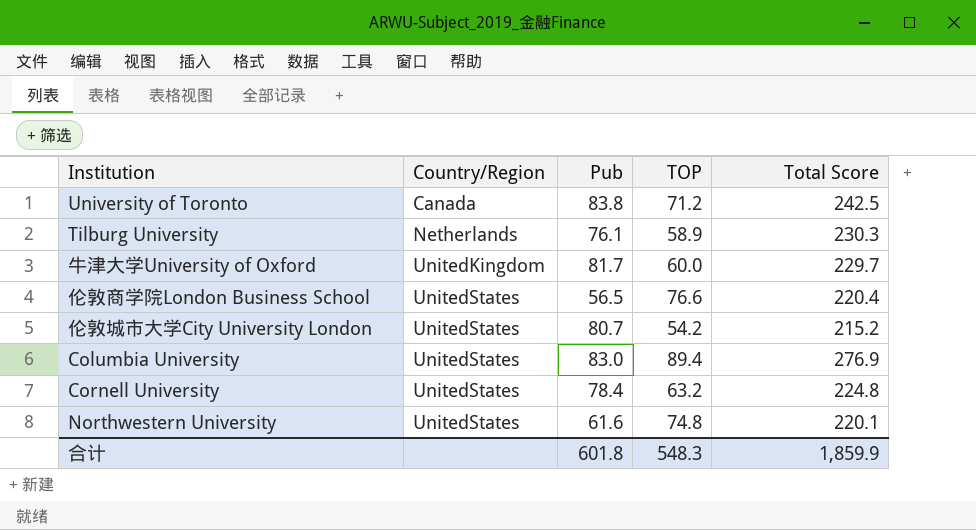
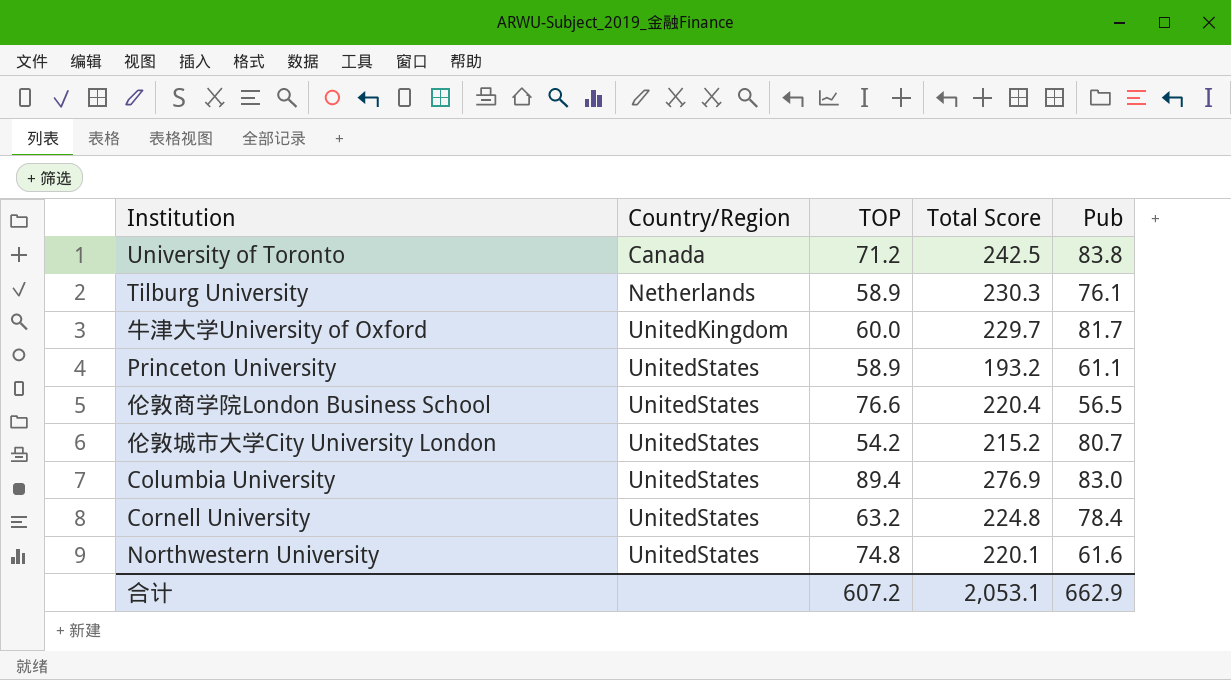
column Pub | position: 3 -> 5
row Princeton University: none -> UnitedStates | 58.9 | 193.2 | 61.1
合计 | TOP: 548.3 -> 607.2
合计 | Total Score: 1,859.9 -> 2,053.1
合计 | Pub: 601.8 -> 662.9

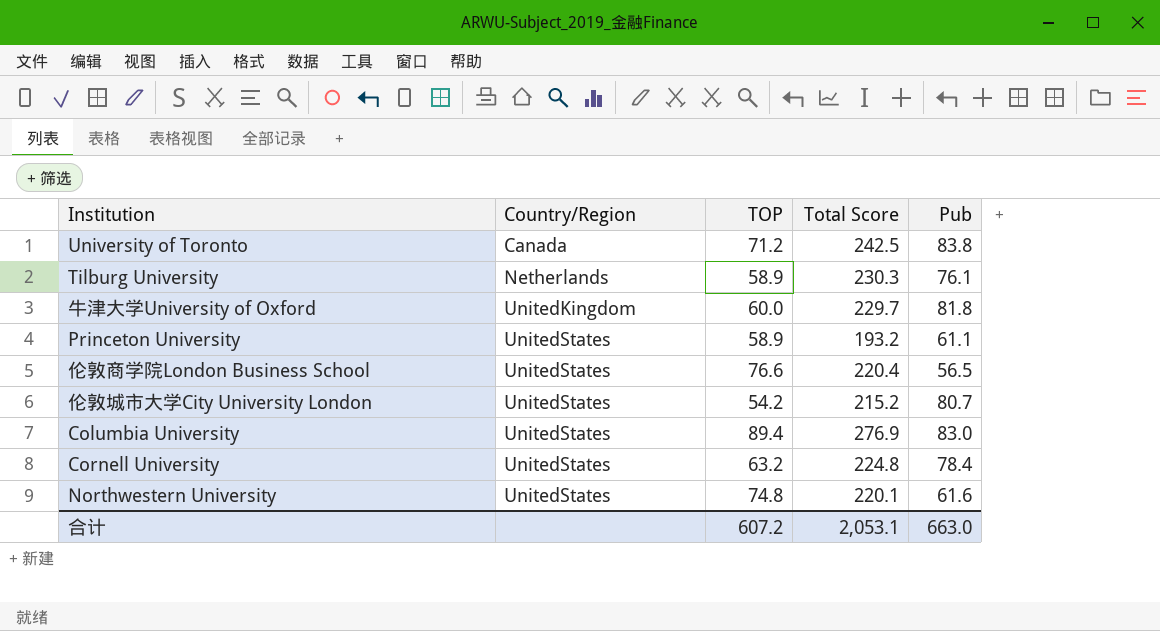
牛津大学University of Oxford | Pub: 81.7 -> 81.8
合计 | Pub: 662.9 -> 663.0

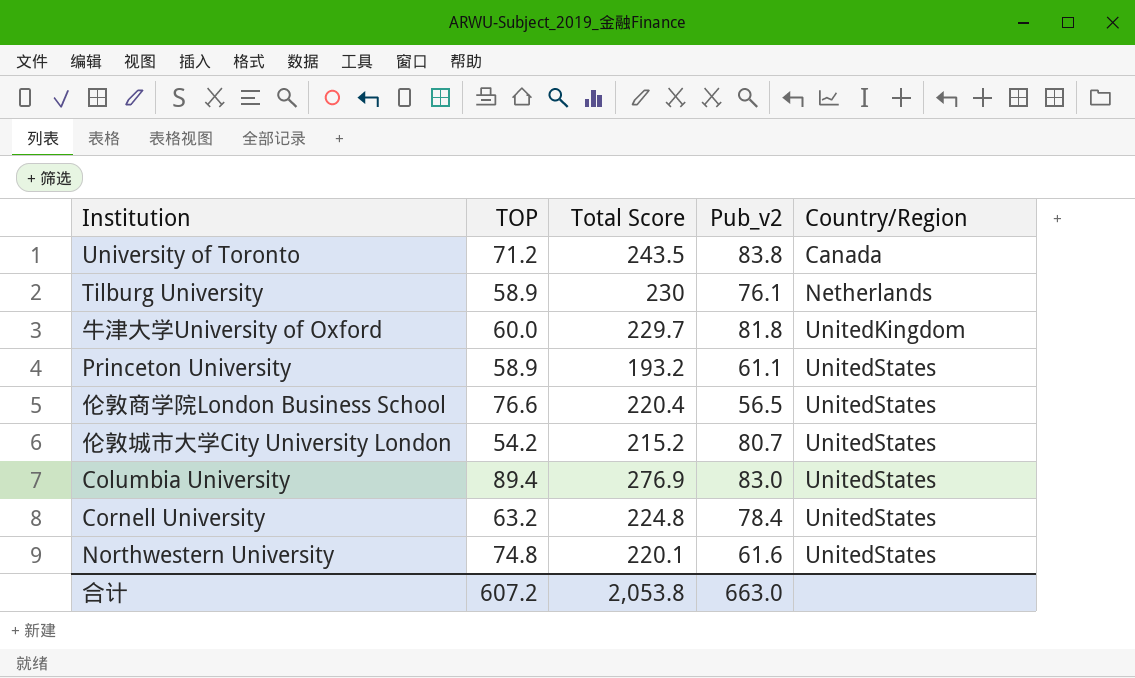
column name: Pub -> Pub_v2
column Country/Region | position: 2 -> 5
University of Toronto | Total Score: 242.5 -> 243.5
Tilburg University | Total Score: 230.3 -> 230
合计 | Total Score: 2,053.1 -> 2,053.8

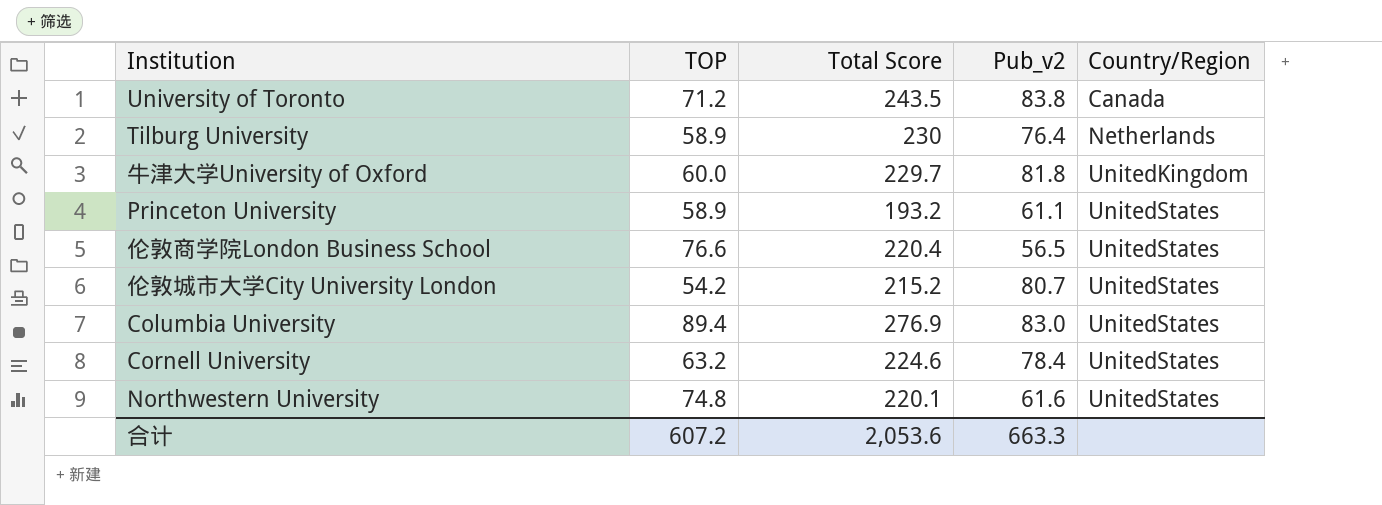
Tilburg University | Pub_v2: 76.1 -> 76.4
Cornell University | Total Score: 224.8 -> 224.6
合计 | Total Score: 2,053.8 -> 2,053.6
合计 | Pub_v2: 663.0 -> 663.3

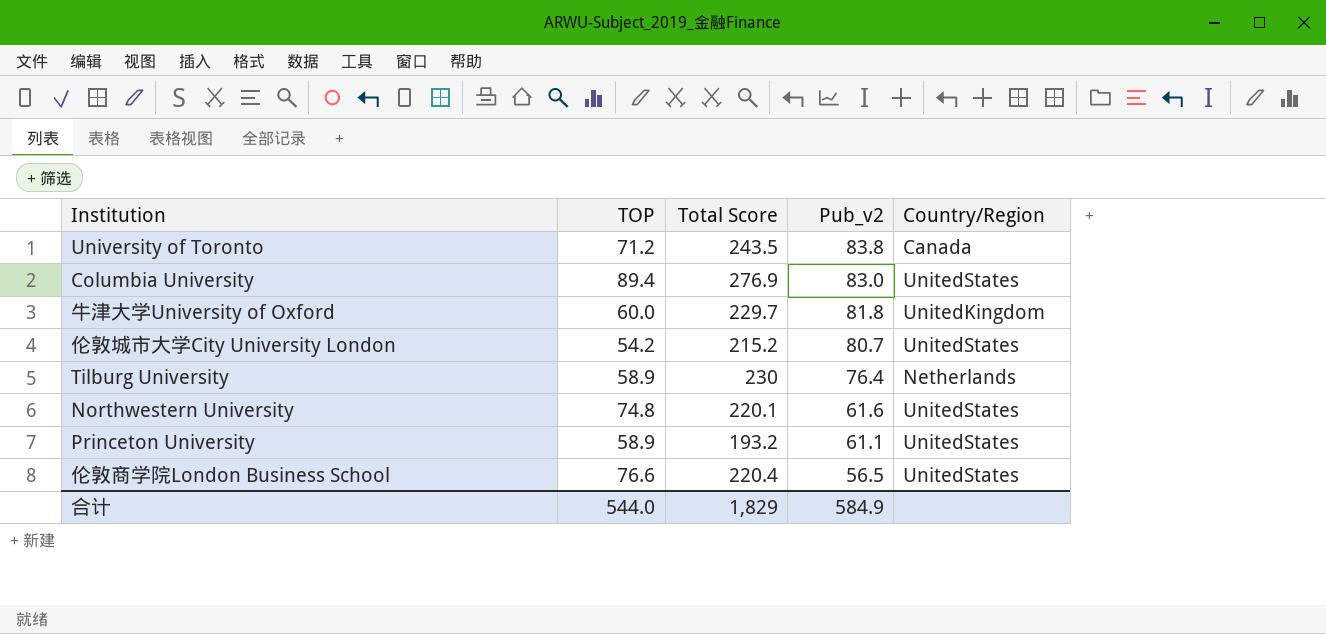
row order: Country/Region ascending -> Pub_v2 descending
row Cornell University: 63.2 | 224.6 | 78.4 | UnitedStates -> none
合计 | TOP: 607.2 -> 544.0
合计 | Total Score: 2,053.6 -> 1,829
合计 | Pub_v2: 663.3 -> 584.9

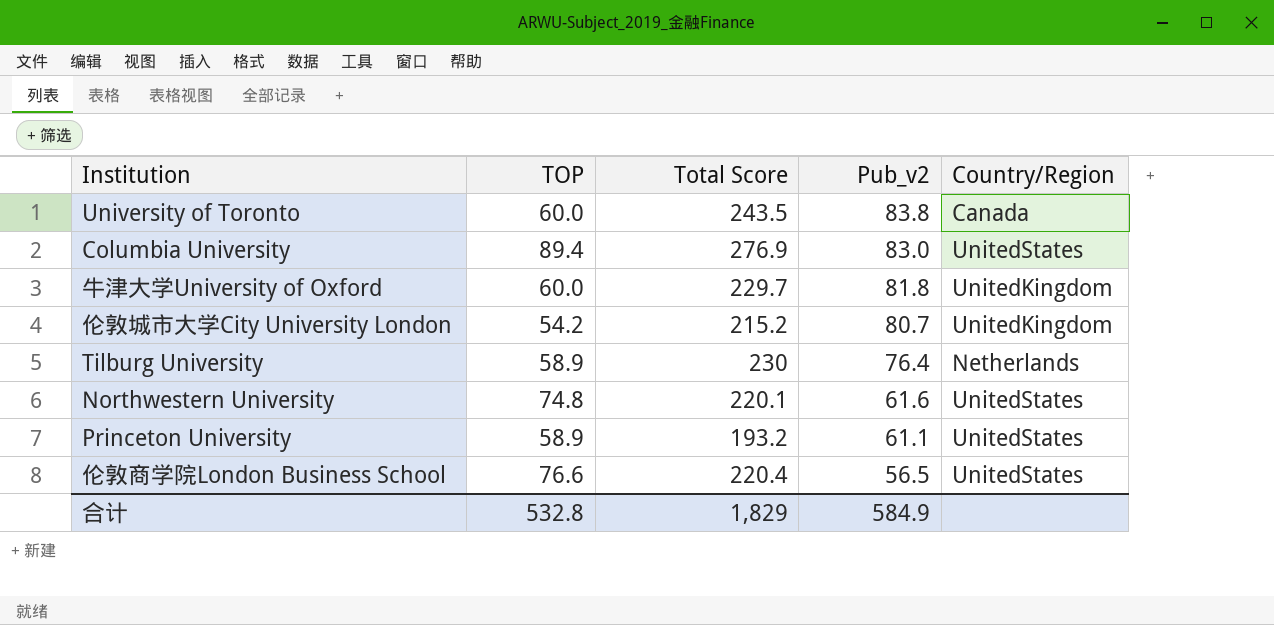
University of Toronto | TOP: 71.2 -> 60.0
伦敦城市大学City University London | Country/Region: UnitedStates -> UnitedKingdom
合计 | TOP: 544.0 -> 532.8

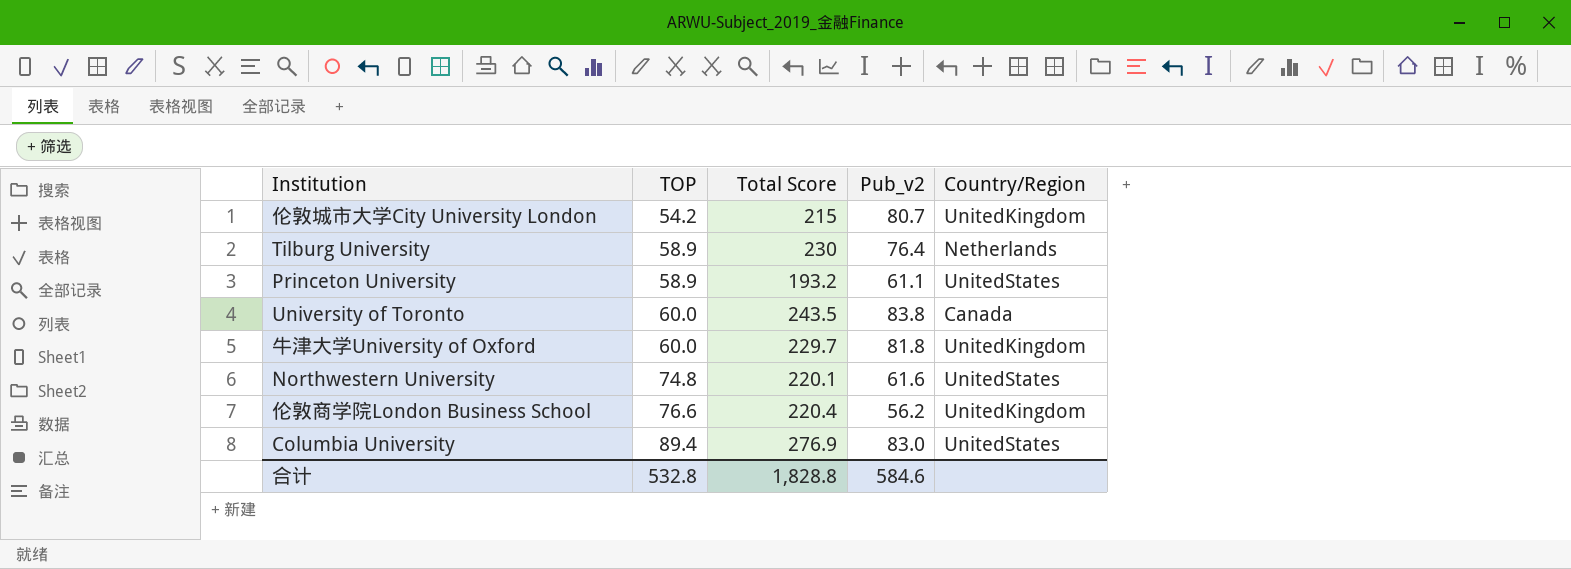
row order: Pub_v2 descending -> TOP ascending
伦敦城市大学City University London | Total Score: 215.2 -> 215
伦敦商学院London Business School | Pub_v2: 56.5 -> 56.2
伦敦商学院London Business School | Country/Region: UnitedStates -> UnitedKingdom
合计 | Total Score: 1,829 -> 1,828.8
合计 | Pub_v2: 584.9 -> 584.6

